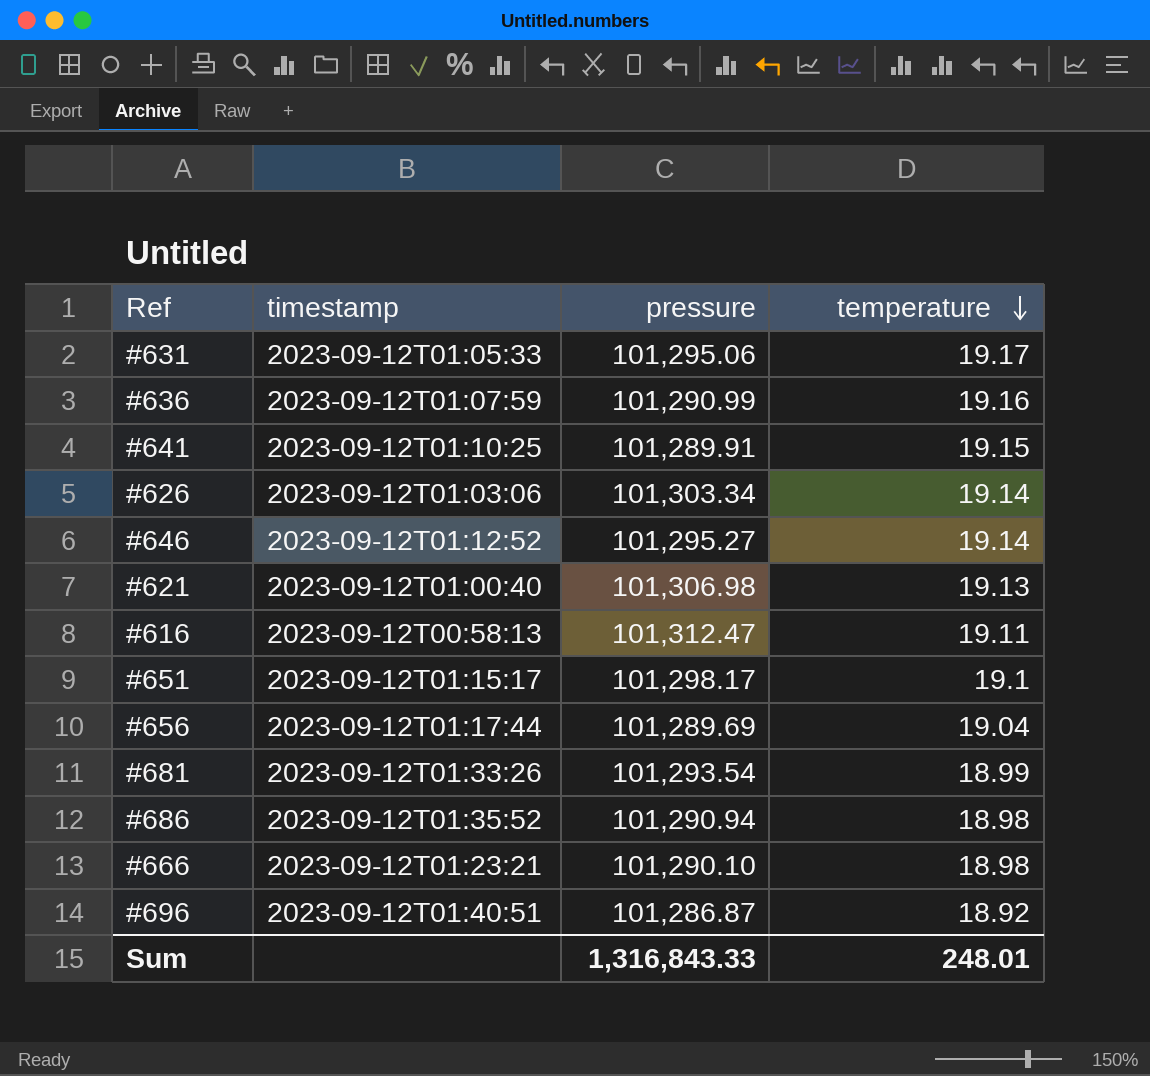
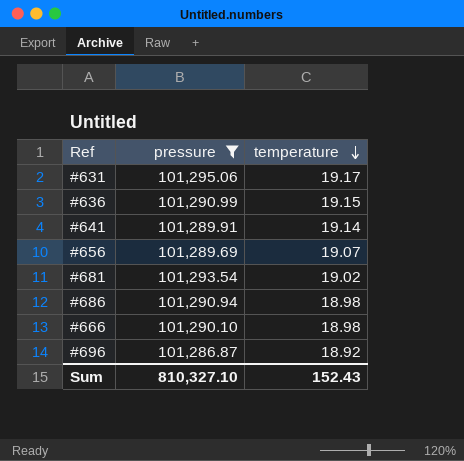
filter: none -> pressure <= 101,295.06
column timestamp | position: 2 -> none
#636 | temperature: 19.16 -> 19.15
#641 | temperature: 19.15 -> 19.14
#656 | temperature: 19.04 -> 19.07
#681 | temperature: 18.99 -> 19.02
Sum | pressure: 1,316,843.33 -> 810,327.10
Sum | temperature: 248.01 -> 152.43

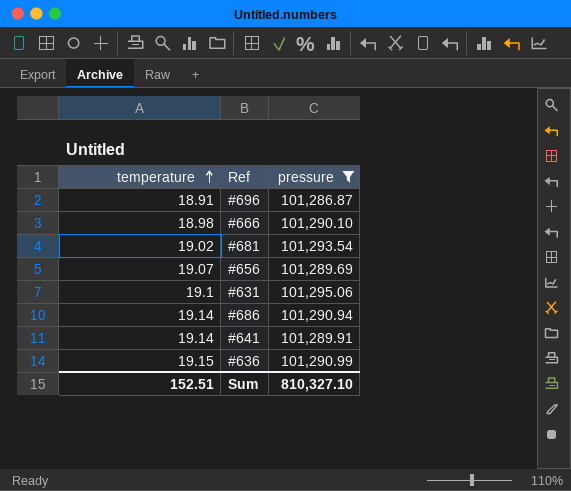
row order: temperature descending -> temperature ascending
column temperature | position: 3 -> 1
#696 | temperature: 18.92 -> 18.91
#631 | temperature: 19.17 -> 19.1
#686 | temperature: 18.98 -> 19.14
Sum | temperature: 152.43 -> 152.51

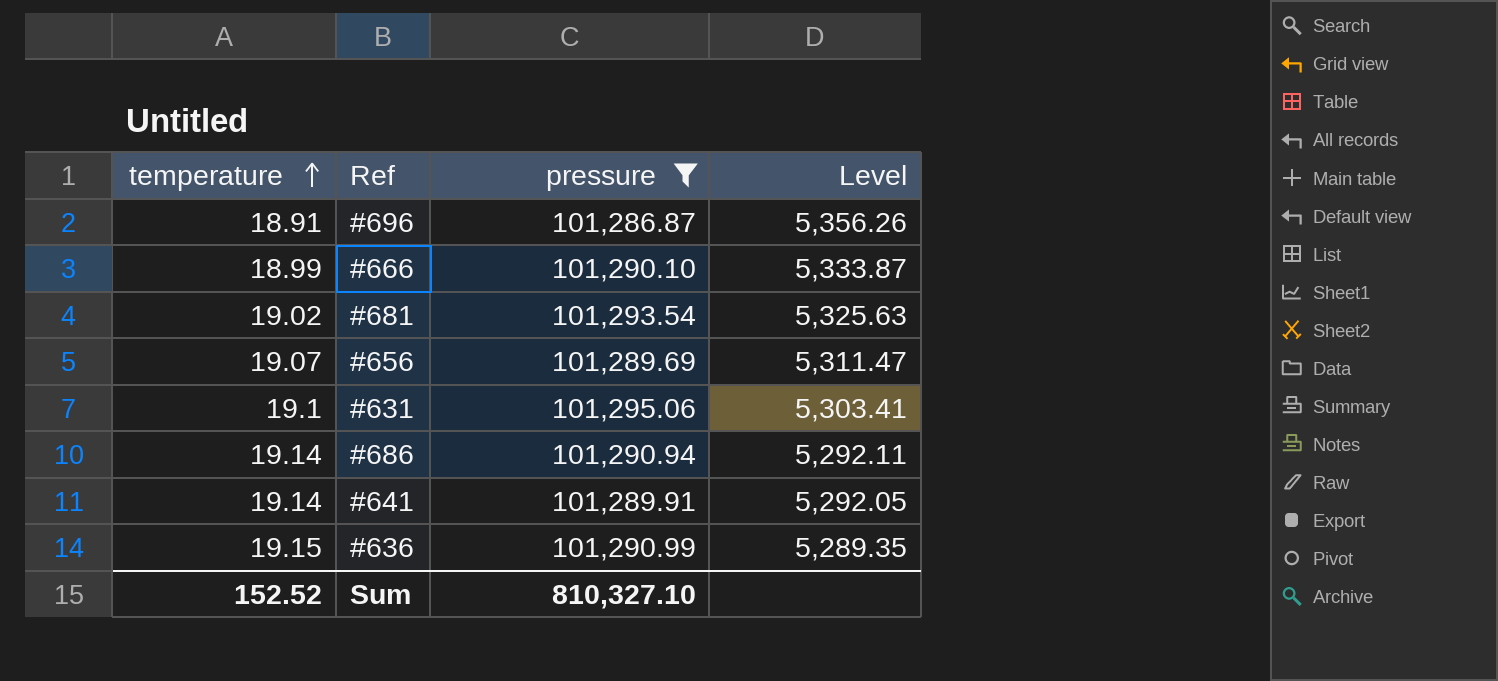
column Level | formula: none -> [pressure] / [temperature]
#666 | temperature: 18.98 -> 18.99
Sum | temperature: 152.51 -> 152.52

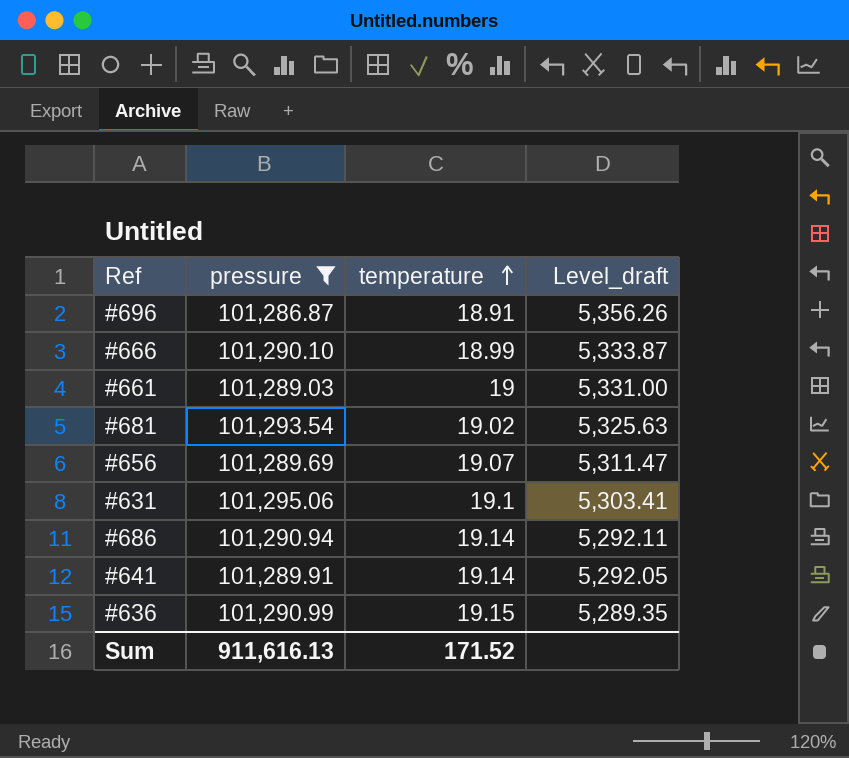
column temperature | position: 1 -> 3
column name: Level -> Level_draft
row #661: none -> 101,289.03 | 19 | 5,331.00
Sum | pressure: 810,327.10 -> 911,616.13
Sum | temperature: 152.52 -> 171.52

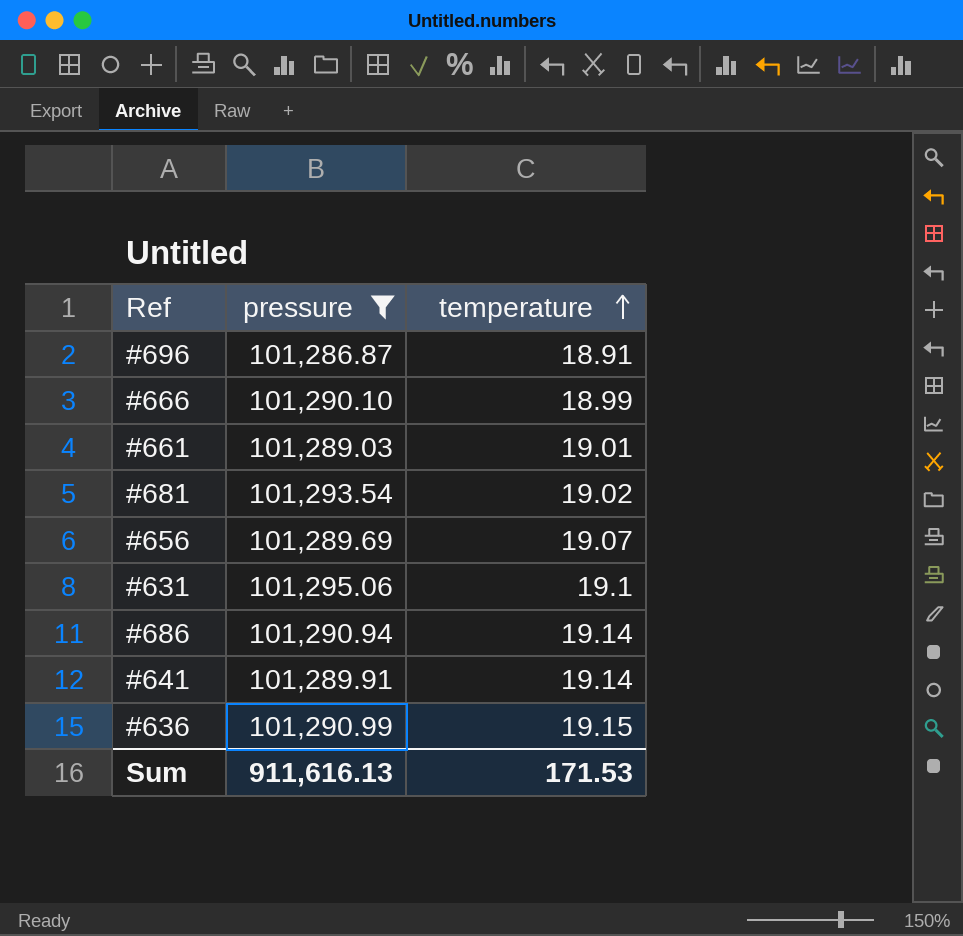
column Level_draft | formula: [pressure] / [temperature] -> none
#661 | temperature: 19 -> 19.01
Sum | temperature: 171.52 -> 171.53

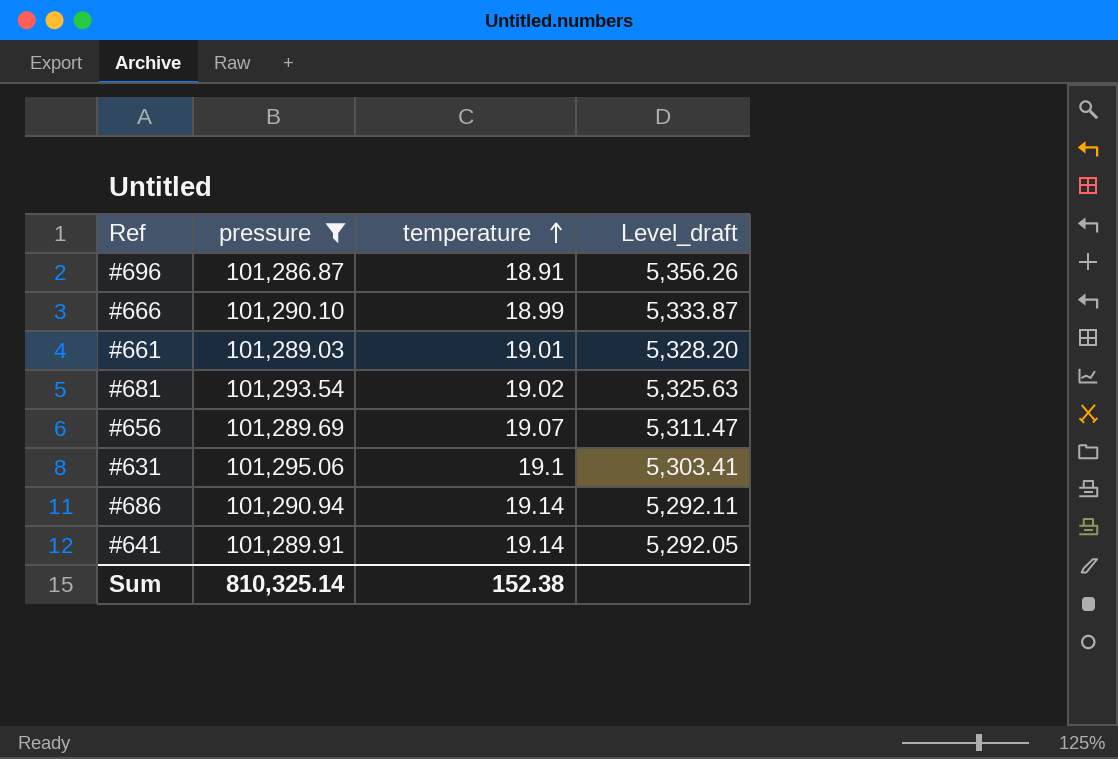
column Level_draft | formula: none -> [pressure] / [temperature]
row #636: 101,290.99 | 19.15 -> none
Sum | pressure: 911,616.13 -> 810,325.14
Sum | temperature: 171.53 -> 152.38

